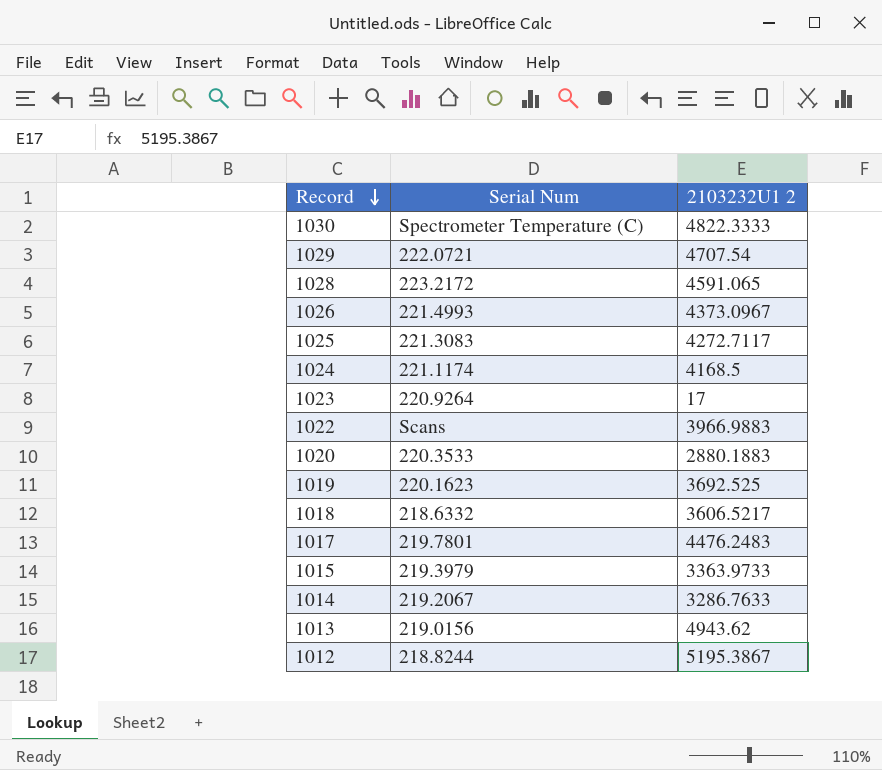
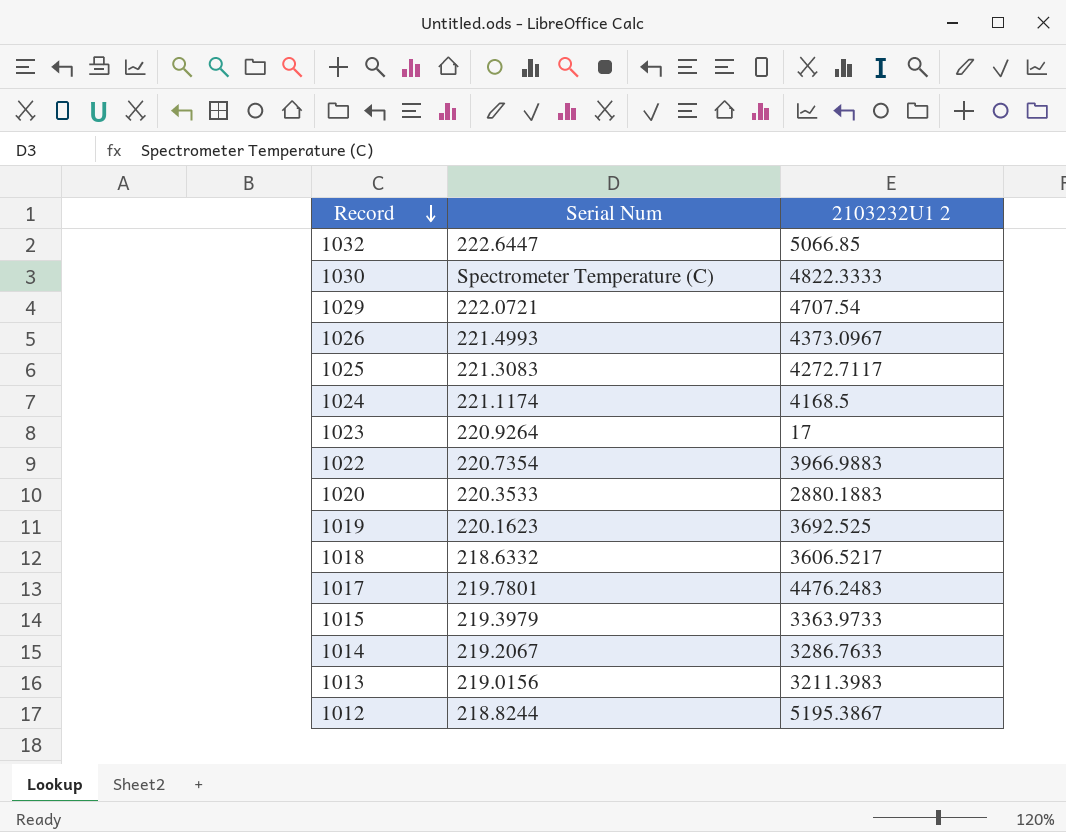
row 1028: 223.2172 | 4591.065 -> none
row 1032: none -> 222.6447 | 5066.85
1022 | Serial Num: Scans -> 220.7354
1013 | 2103232U1 2: 4943.62 -> 3211.3983

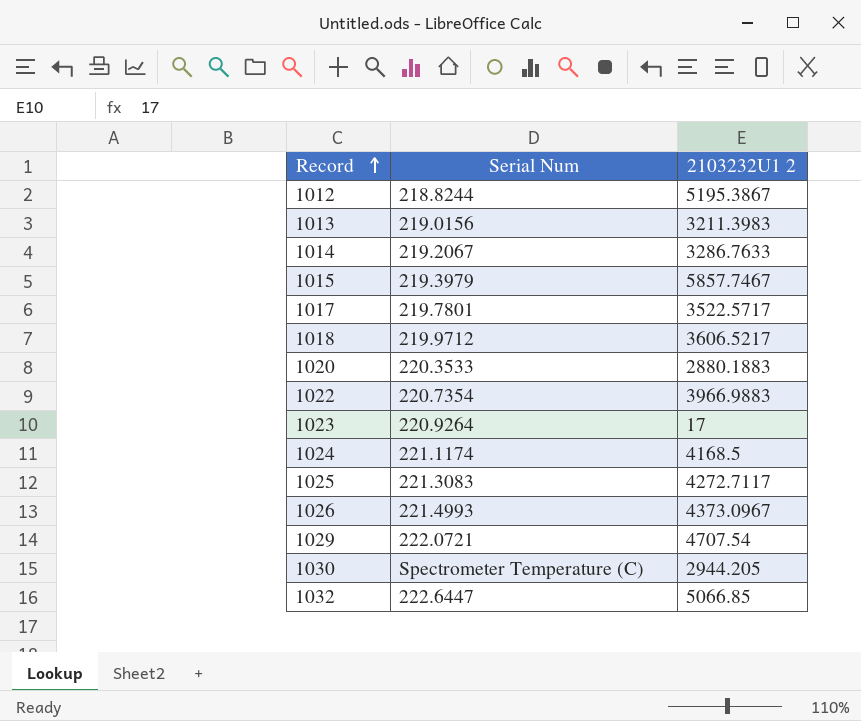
row order: Record descending -> Record ascending
row 1019: 220.1623 | 3692.525 -> none
1015 | 2103232U1 2: 3363.9733 -> 5857.7467
1017 | 2103232U1 2: 4476.2483 -> 3522.5717
1018 | Serial Num: 218.6332 -> 219.9712
1030 | 2103232U1 2: 4822.3333 -> 2944.205

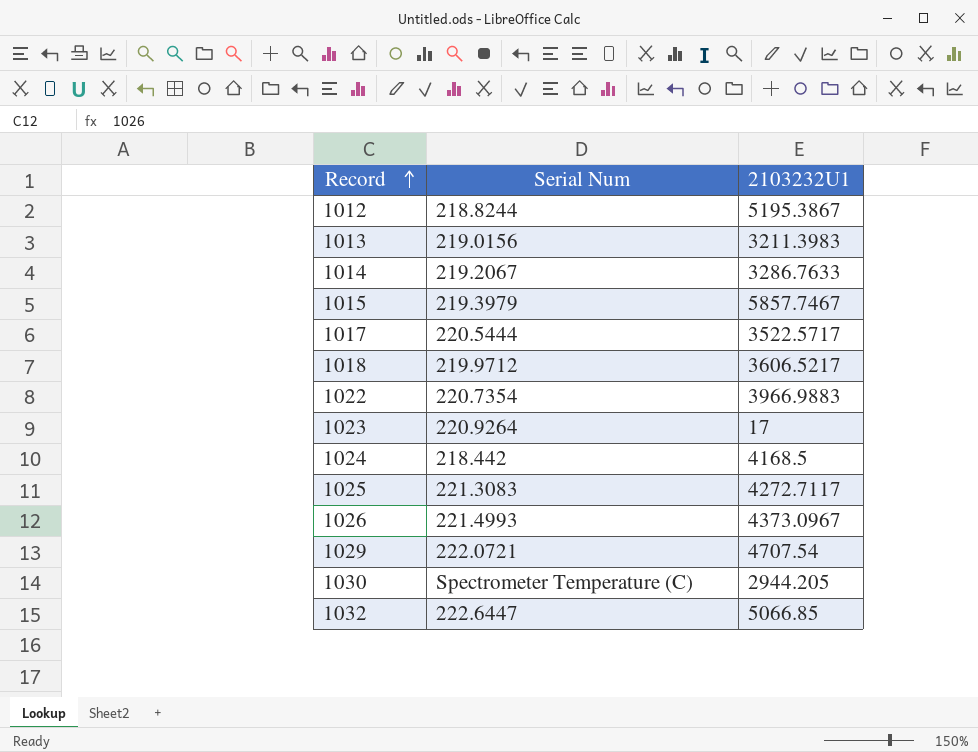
column name: 2103232U1 2 -> 2103232U1
row 1020: 220.3533 | 2880.1883 -> none
1017 | Serial Num: 219.7801 -> 220.5444
1024 | Serial Num: 221.1174 -> 218.442

